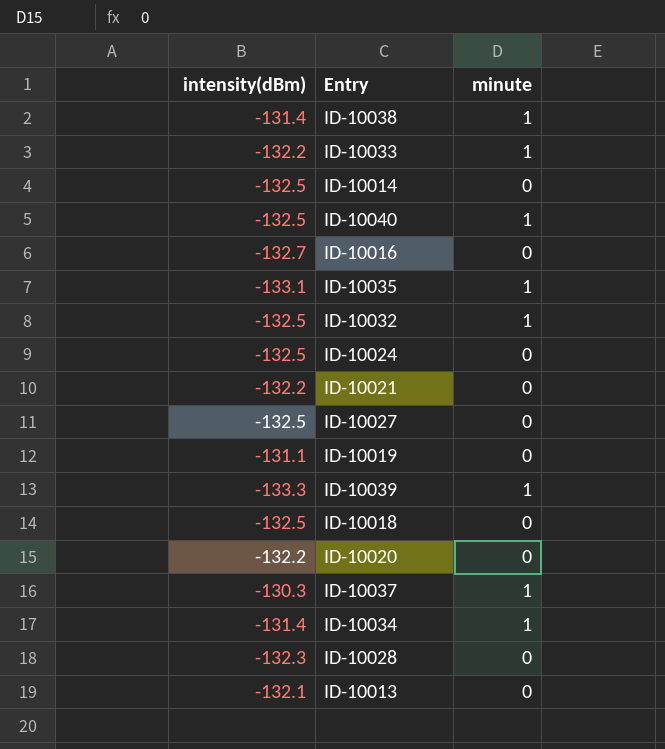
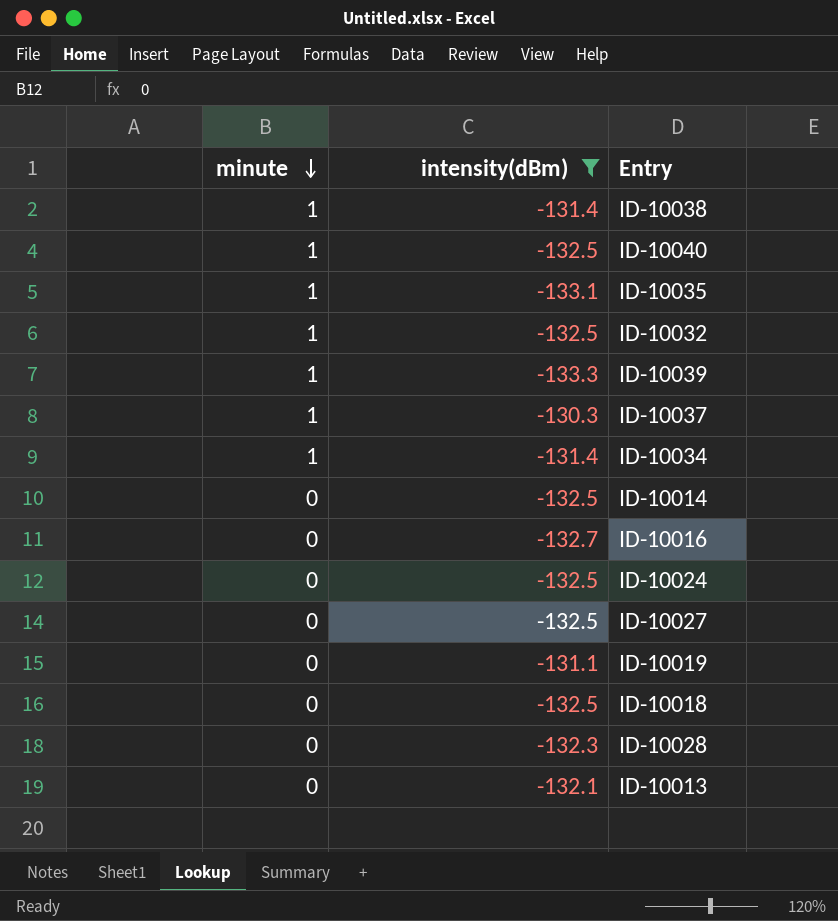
filter: none -> intensity(dBm) != -132.2
row order: none -> minute descending
column minute | position: 3 -> 1

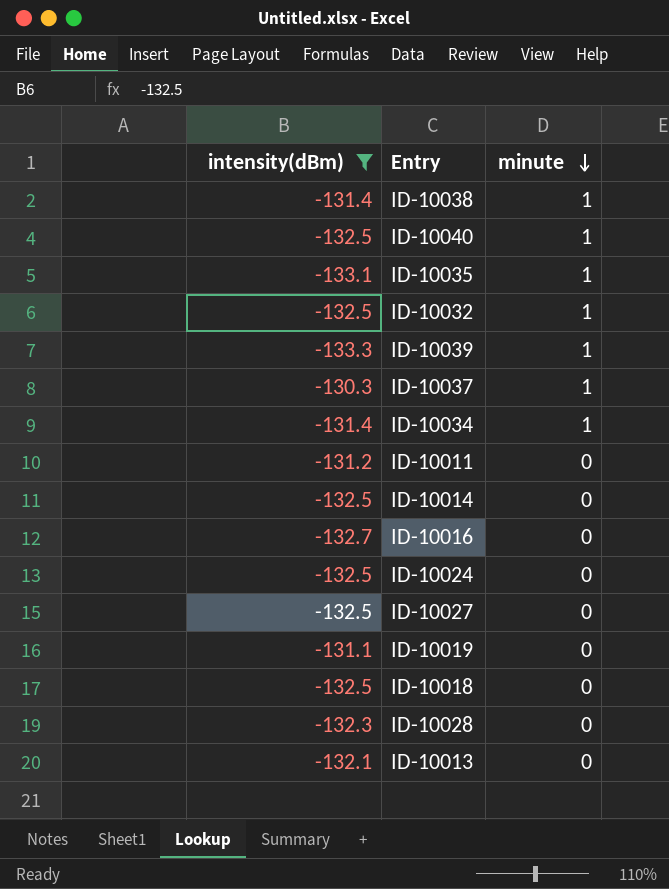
column minute | position: 1 -> 3
row ID-10011: none -> -131.2 | 0

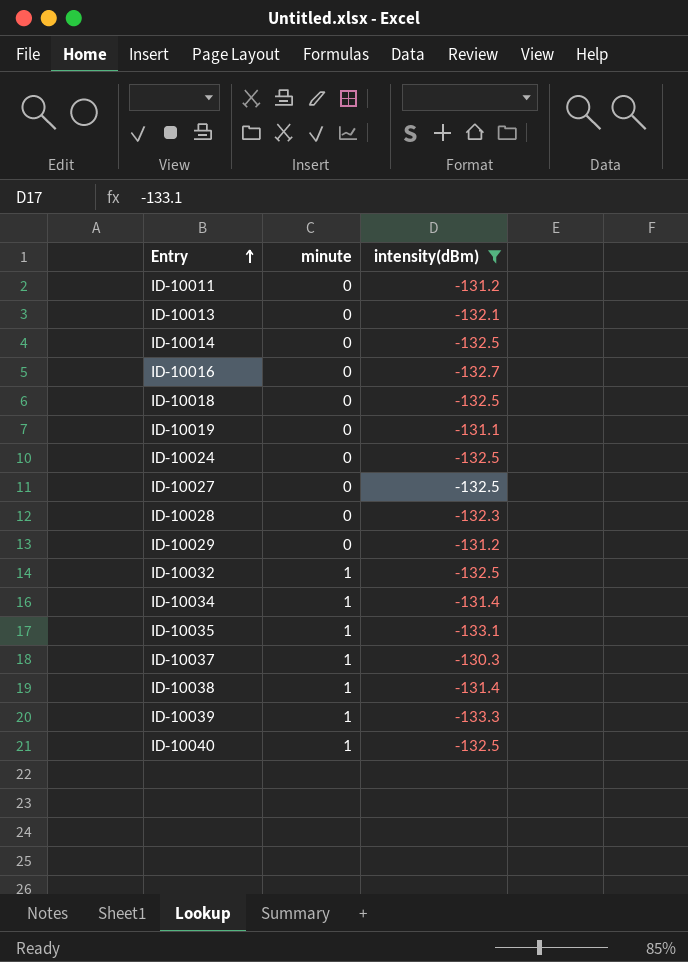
row order: minute descending -> Entry ascending
column intensity(dBm) | position: 1 -> 3
row ID-10029: none -> 0 | -131.2

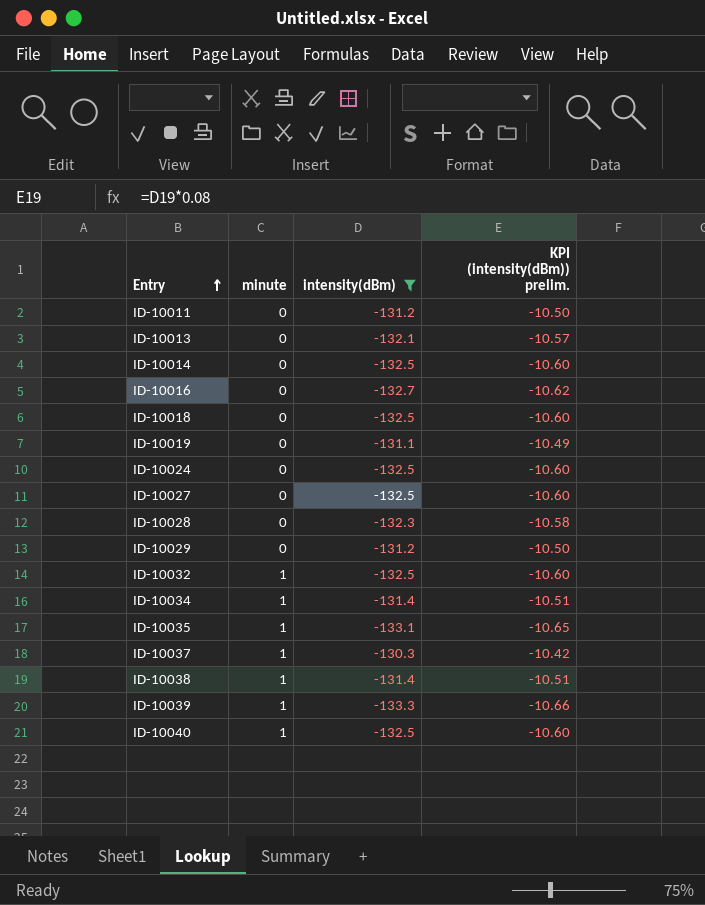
column KPI (intensity(dBm)) prelim. | formula: none -> [intensity(dBm)] * 0.08

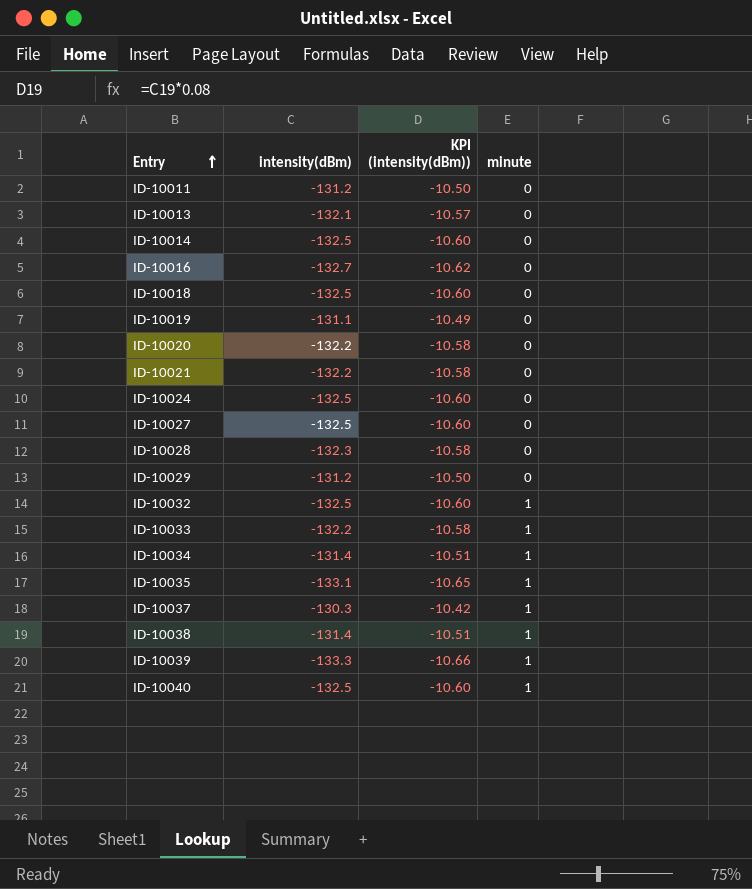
filter: intensity(dBm) != -132.2 -> none
column name: KPI (intensity(dBm)) prelim. -> KPI (intensity(dBm))
column minute | position: 2 -> 4

